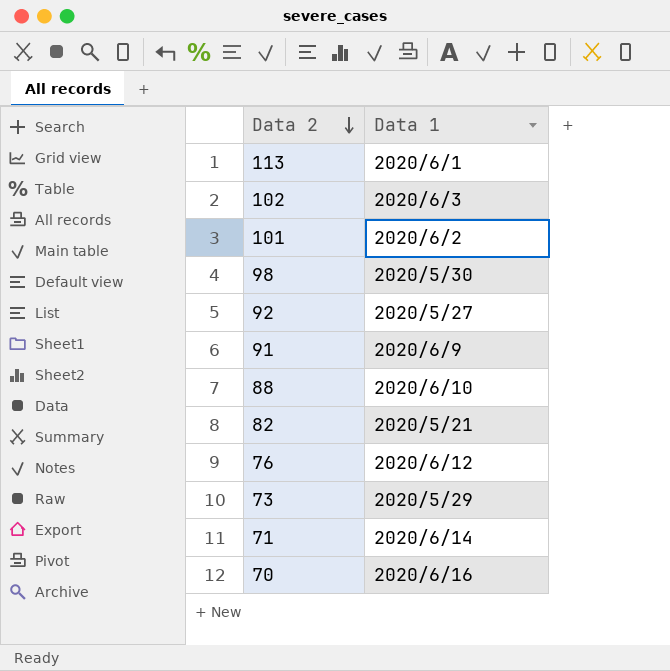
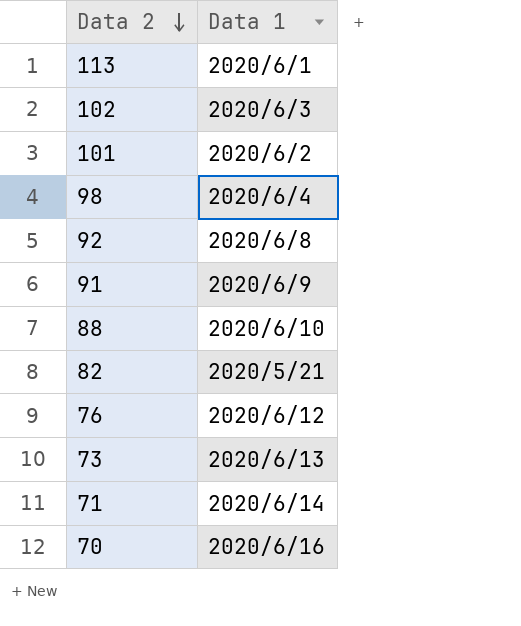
98 | Data 1: 2020/5/30 -> 2020/6/4
92 | Data 1: 2020/5/27 -> 2020/6/8
73 | Data 1: 2020/5/29 -> 2020/6/13

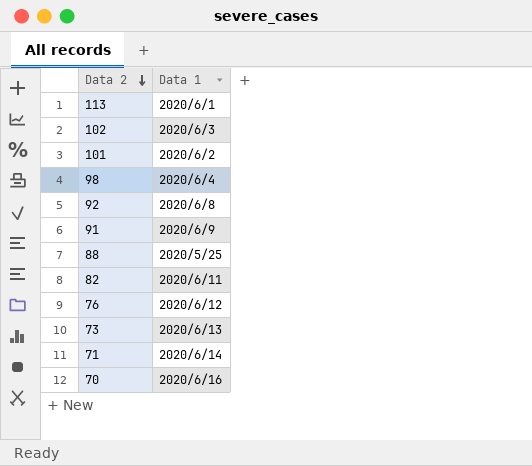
88 | Data 1: 2020/6/10 -> 2020/5/25
82 | Data 1: 2020/5/21 -> 2020/6/11

